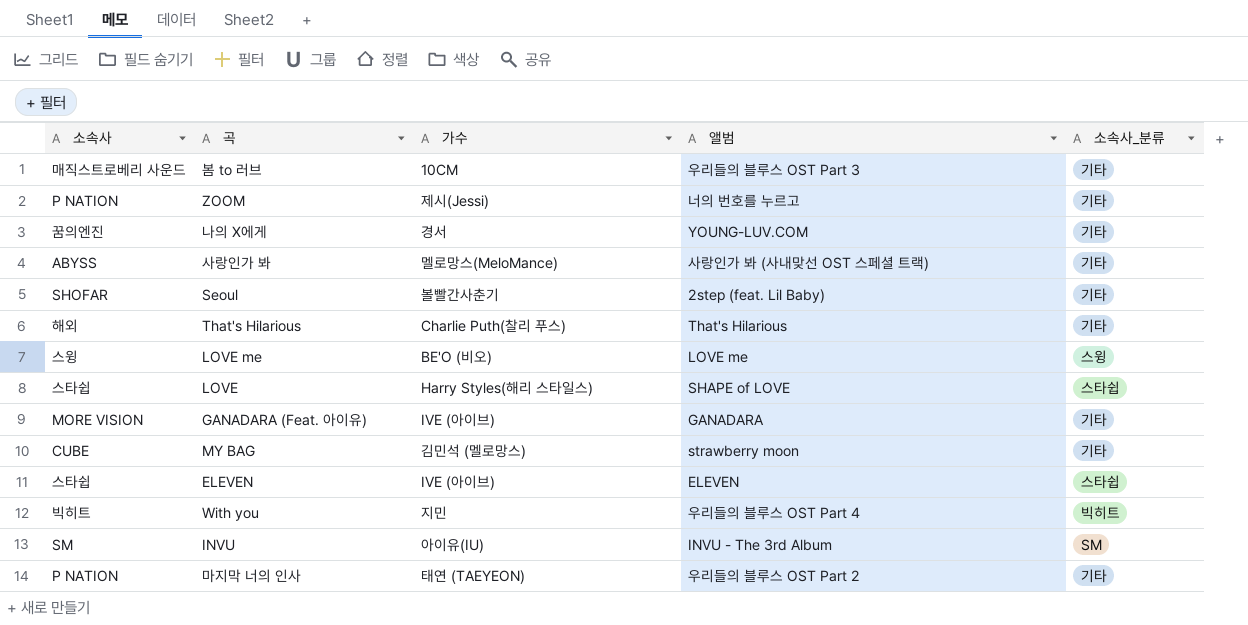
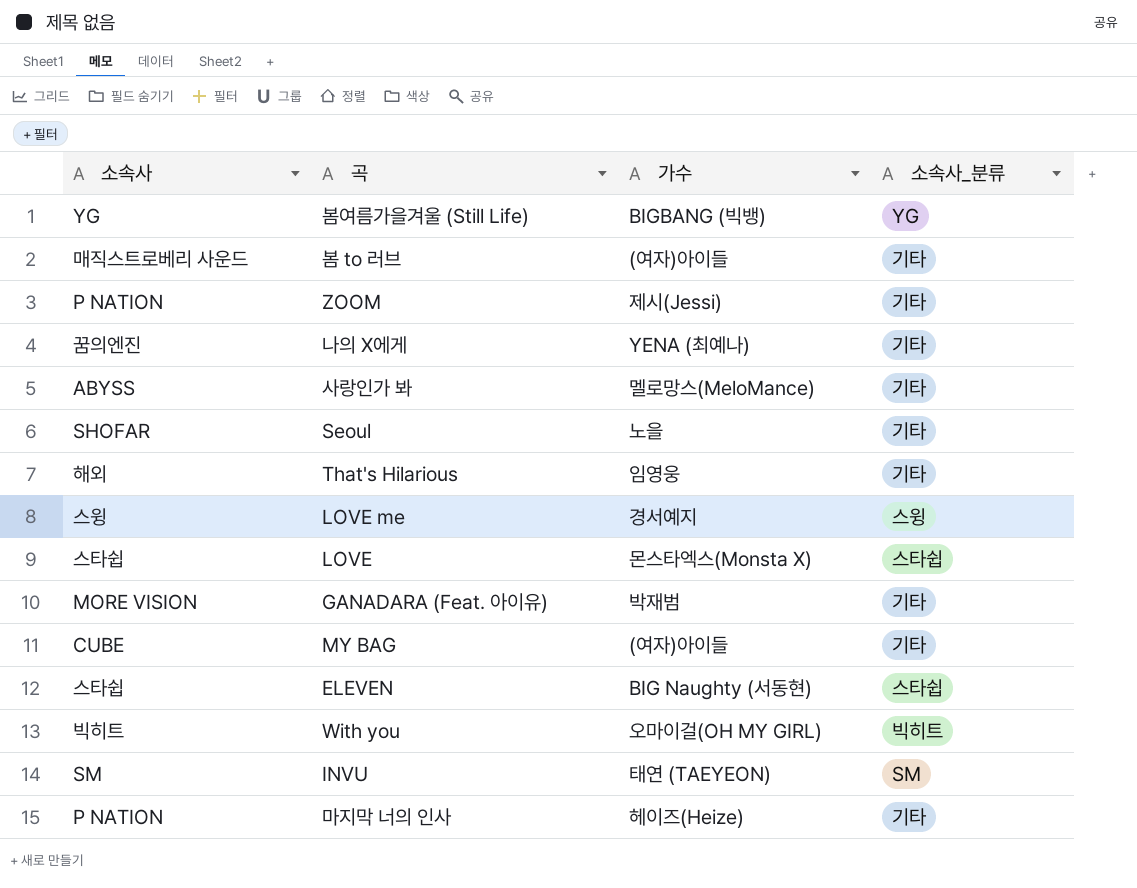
column 앨범 | position: 4 -> none
row 봄여름가을겨울 (Still Life): none -> YG | BIGBANG (빅뱅) | YG
봄 to 러브 | 가수: 10CM -> (여자)아이들
나의 X에게 | 가수: 경서 -> YENA (최예나)
Seoul | 가수: 볼빨간사춘기 -> 노을
That's Hilarious | 가수: Charlie Puth(찰리 푸스) -> 임영웅
LOVE me | 가수: BE'O (비오) -> 경서예지
LOVE | 가수: Harry Styles(해리 스타일스) -> 몬스타엑스(Monsta X)
GANADARA (Feat. 아이유) | 가수: IVE (아이브) -> 박재범
MY BAG | 가수: 김민석 (멜로망스) -> (여자)아이들
ELEVEN | 가수: IVE (아이브) -> BIG Naughty (서동현)
With you | 가수: 지민 -> 오마이걸(OH MY GIRL)
INVU | 가수: 아이유(IU) -> 태연 (TAEYEON)
마지막 너의 인사 | 가수: 태연 (TAEYEON) -> 헤이즈(Heize)

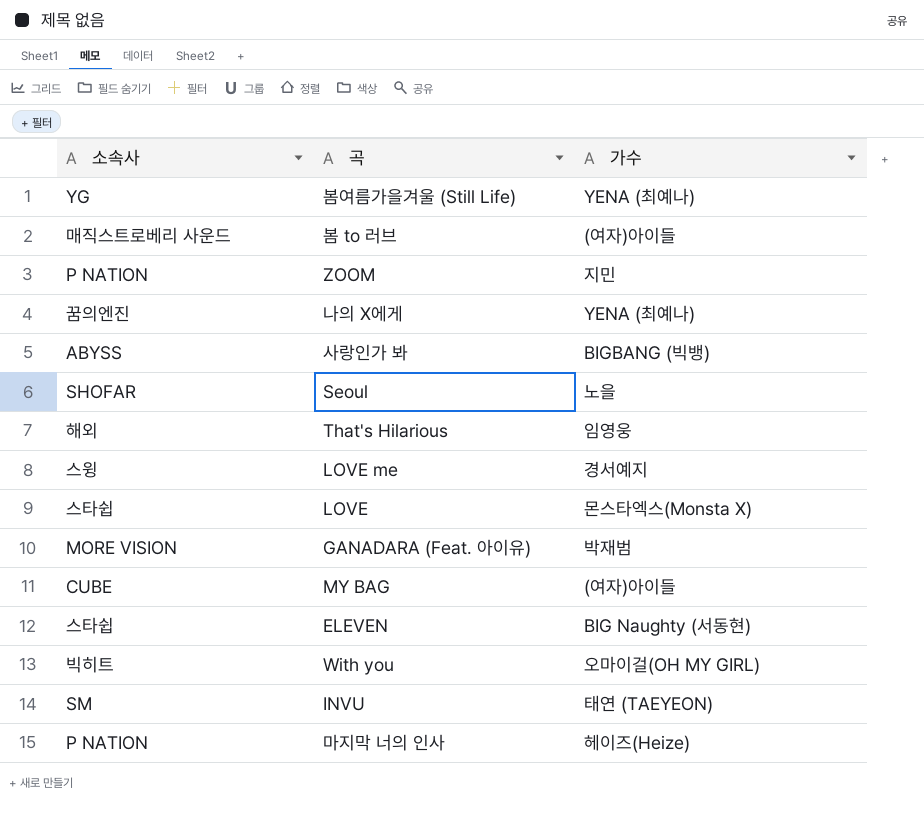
column 소속사_분류 | position: 4 -> none
봄여름가을겨울 (Still Life) | 가수: BIGBANG (빅뱅) -> YENA (최예나)
ZOOM | 가수: 제시(Jessi) -> 지민
사랑인가 봐 | 가수: 멜로망스(MeloMance) -> BIGBANG (빅뱅)

